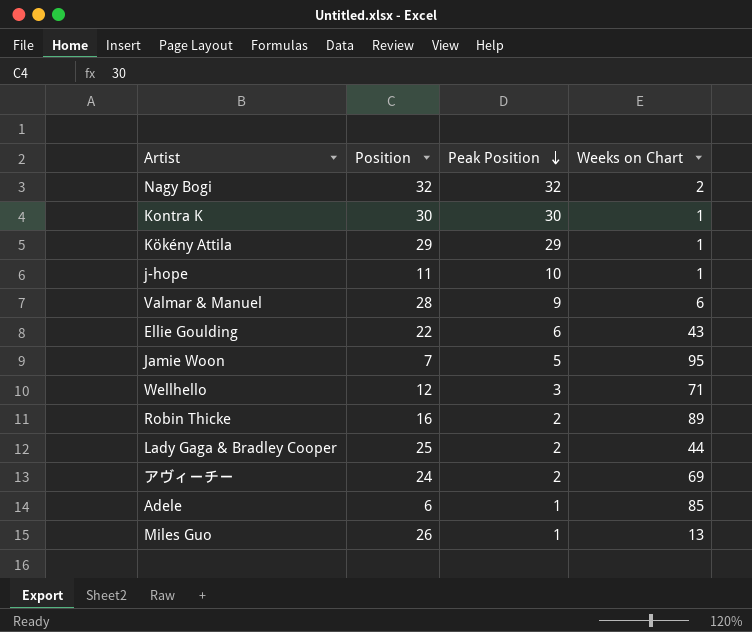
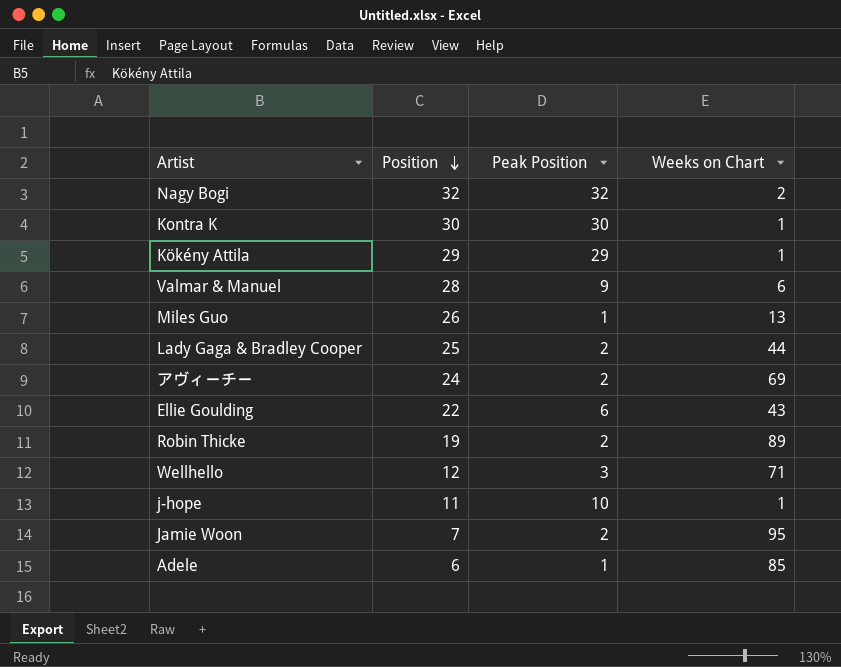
row order: Peak Position descending -> Position descending
Robin Thicke | Position: 16 -> 19
Jamie Woon | Peak Position: 5 -> 2

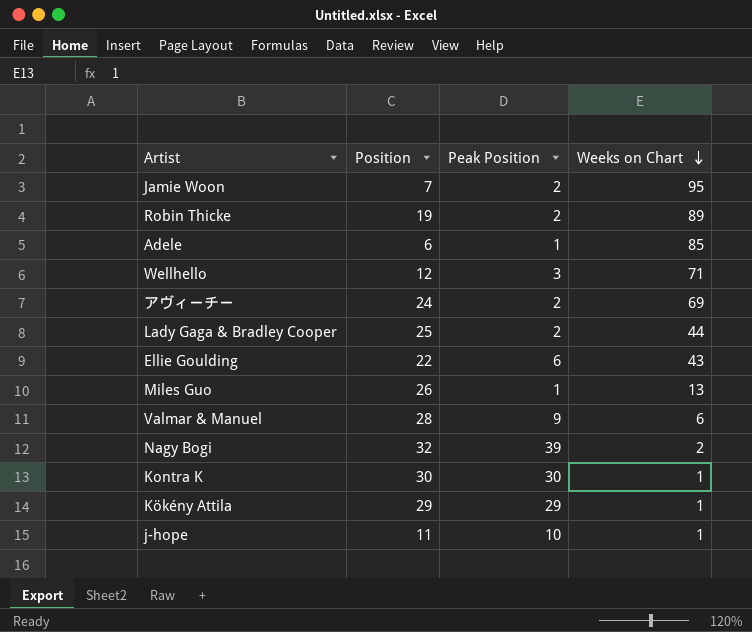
row order: Position descending -> Weeks on Chart descending
Nagy Bogi | Peak Position: 32 -> 39

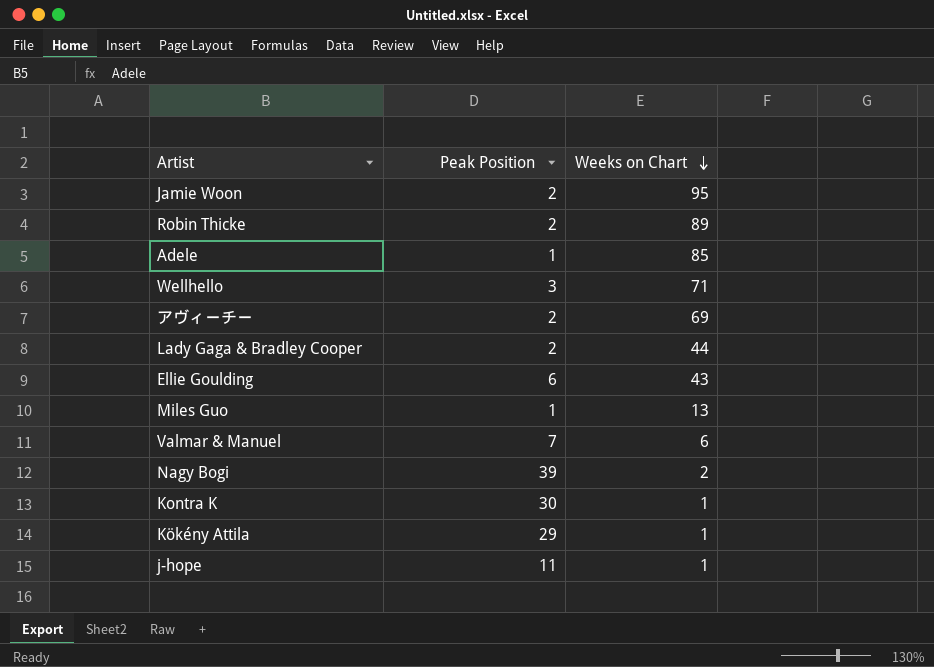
column Position | position: 2 -> none
Valmar & Manuel | Peak Position: 9 -> 7
j-hope | Peak Position: 10 -> 11

